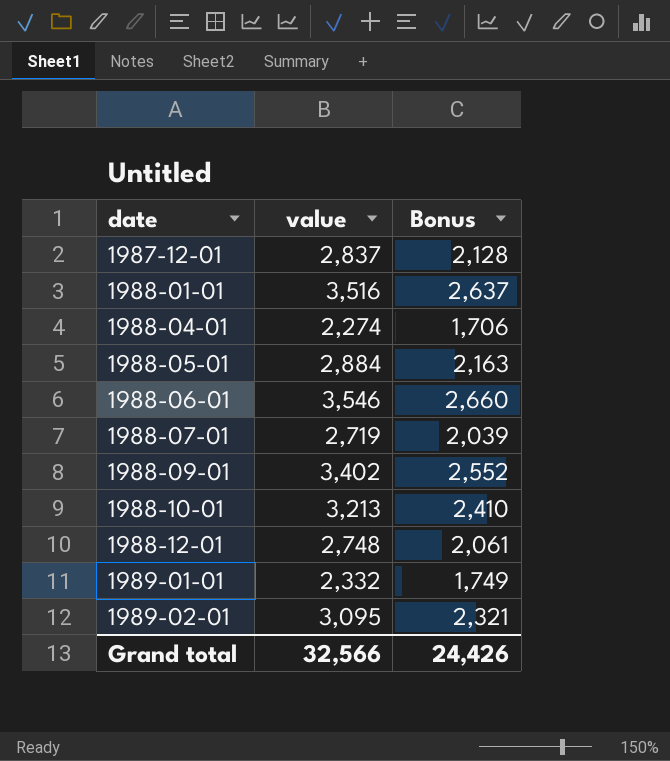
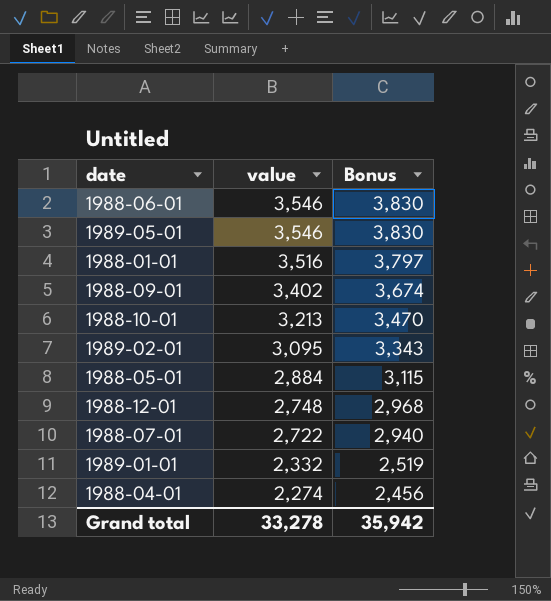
row order: date ascending -> value descending
column Bonus | formula: [value] * 0.75 -> [value] * 1.08
row 1987-12-01: 2,837 | 2,128 -> none
row 1989-05-01: none -> 3,546 | 3,830
1988-07-01 | value: 2,719 -> 2,722
Grand total | value: 32,566 -> 33,278
Grand total | Bonus: 24,426 -> 35,942

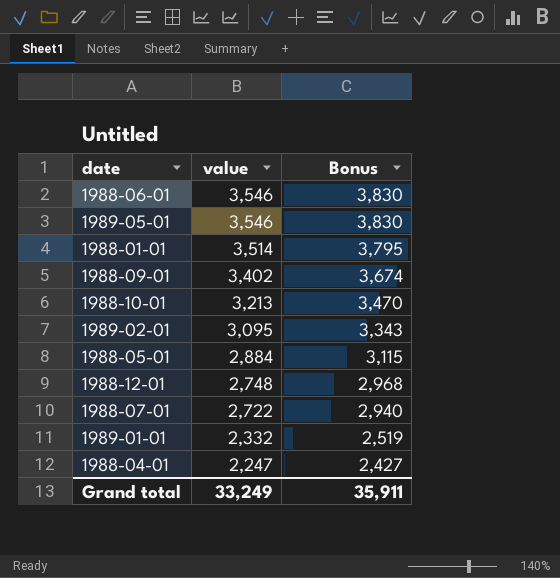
1988-01-01 | value: 3,516 -> 3,514
1988-01-01 | Bonus: 3,797 -> 3,795
1988-04-01 | value: 2,274 -> 2,247
1988-04-01 | Bonus: 2,456 -> 2,427
Grand total | value: 33,278 -> 33,249
Grand total | Bonus: 35,942 -> 35,911

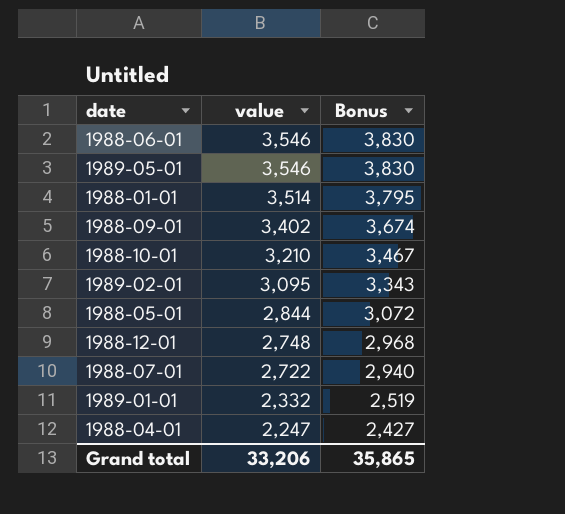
1988-10-01 | value: 3,213 -> 3,210
1988-10-01 | Bonus: 3,470 -> 3,467
1988-05-01 | value: 2,884 -> 2,844
1988-05-01 | Bonus: 3,115 -> 3,072
Grand total | value: 33,249 -> 33,206
Grand total | Bonus: 35,911 -> 35,865

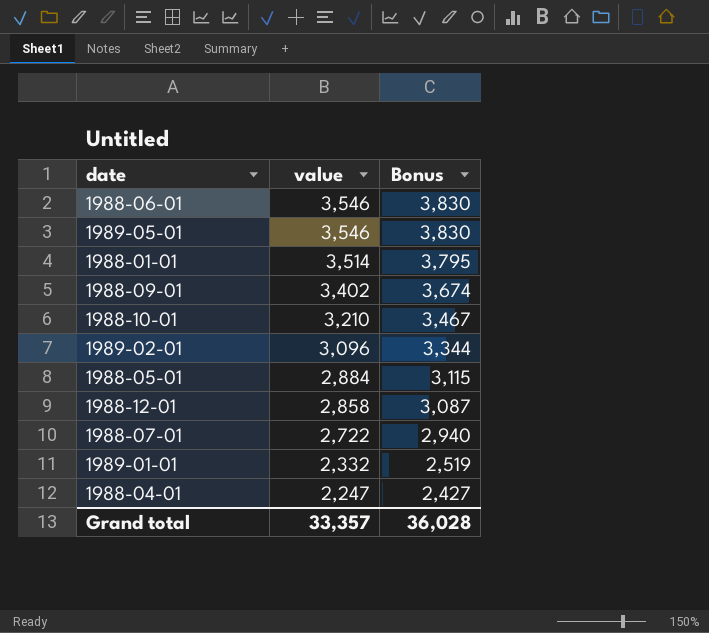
1989-02-01 | value: 3,095 -> 3,096
1989-02-01 | Bonus: 3,343 -> 3,344
1988-05-01 | value: 2,844 -> 2,884
1988-05-01 | Bonus: 3,072 -> 3,115
1988-12-01 | value: 2,748 -> 2,858
1988-12-01 | Bonus: 2,968 -> 3,087
Grand total | value: 33,206 -> 33,357
Grand total | Bonus: 35,865 -> 36,028

